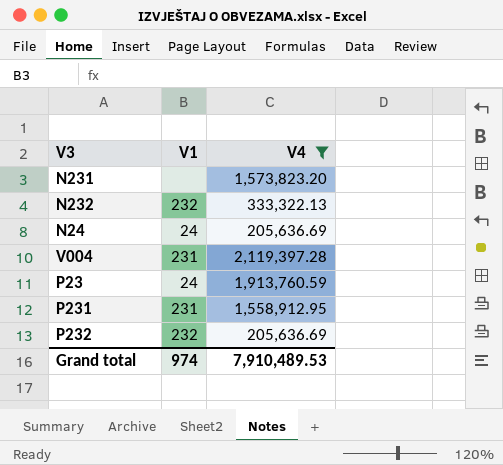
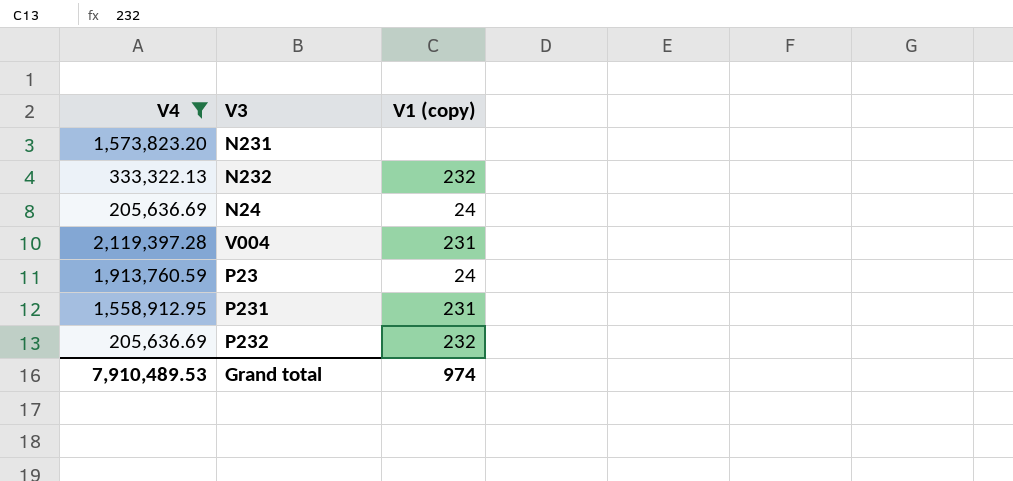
column V4 | position: 3 -> 1
column name: V1 -> V1 (copy)

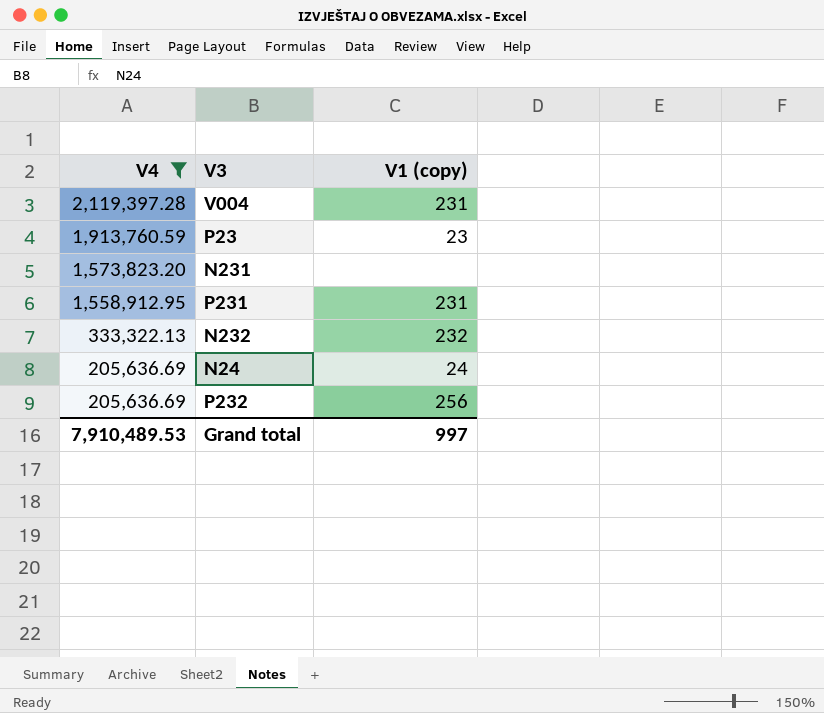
row order: none -> V4 descending
P23 | V1 (copy): 24 -> 23
P232 | V1 (copy): 232 -> 256
Grand total | V1 (copy): 974 -> 997

